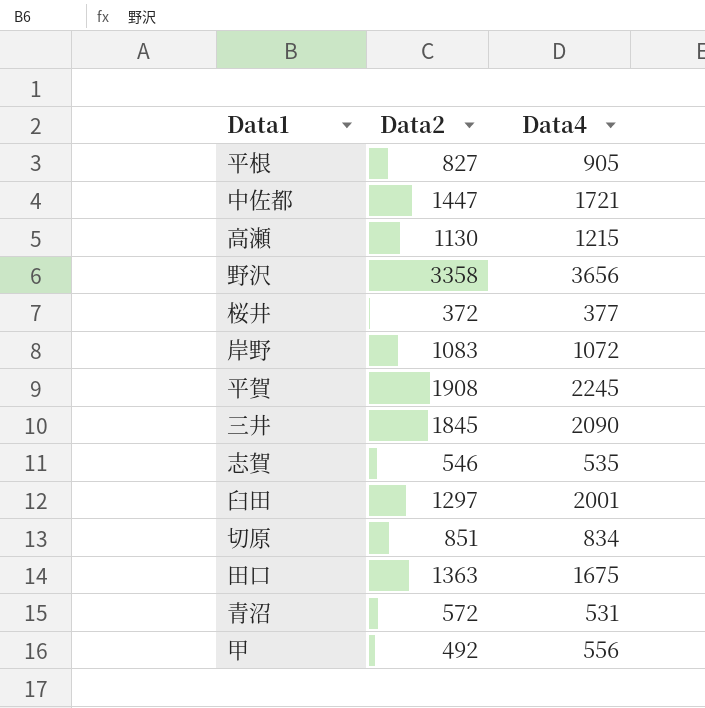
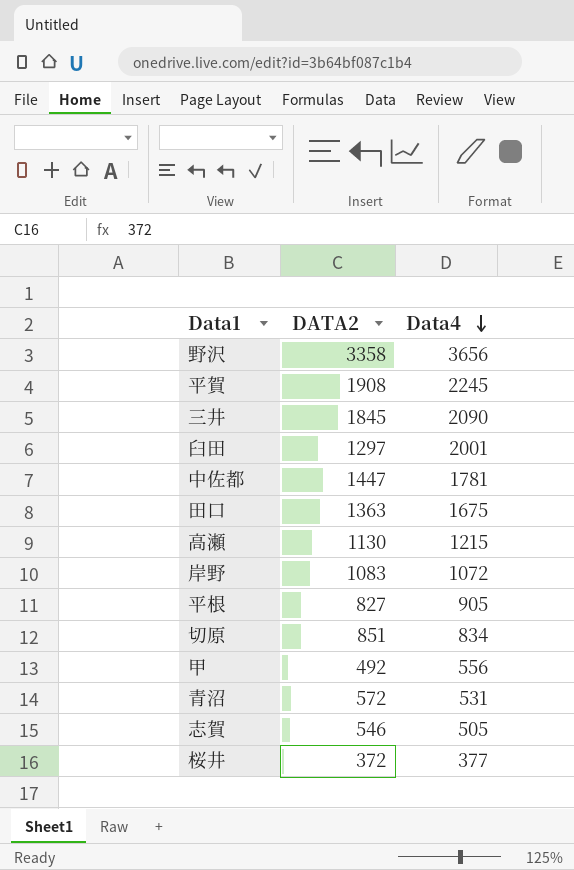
row order: none -> Data4 descending
column name: Data2 -> DATA2
中佐都 | Data4: 1721 -> 1781
志賀 | Data4: 535 -> 505

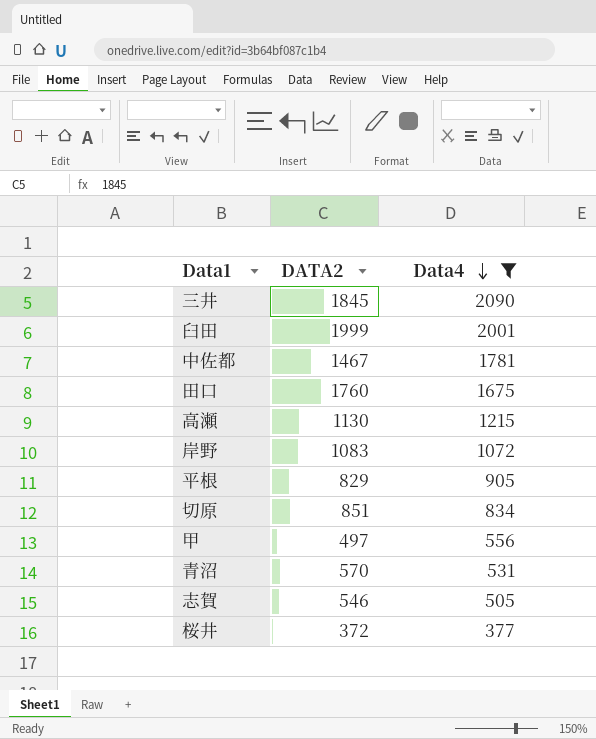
filter: none -> Data4 <= 2090
臼田 | DATA2: 1297 -> 1999
中佐都 | DATA2: 1447 -> 1467
田口 | DATA2: 1363 -> 1760
平根 | DATA2: 827 -> 829
甲 | DATA2: 492 -> 497
青沼 | DATA2: 572 -> 570

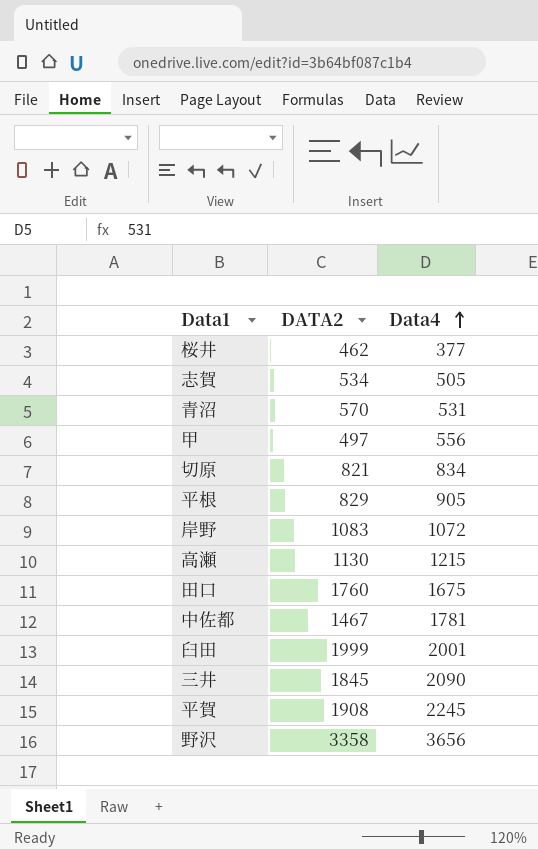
filter: Data4 <= 2090 -> none
row order: Data4 descending -> Data4 ascending
桜井 | DATA2: 372 -> 462
志賀 | DATA2: 546 -> 534
切原 | DATA2: 851 -> 821

